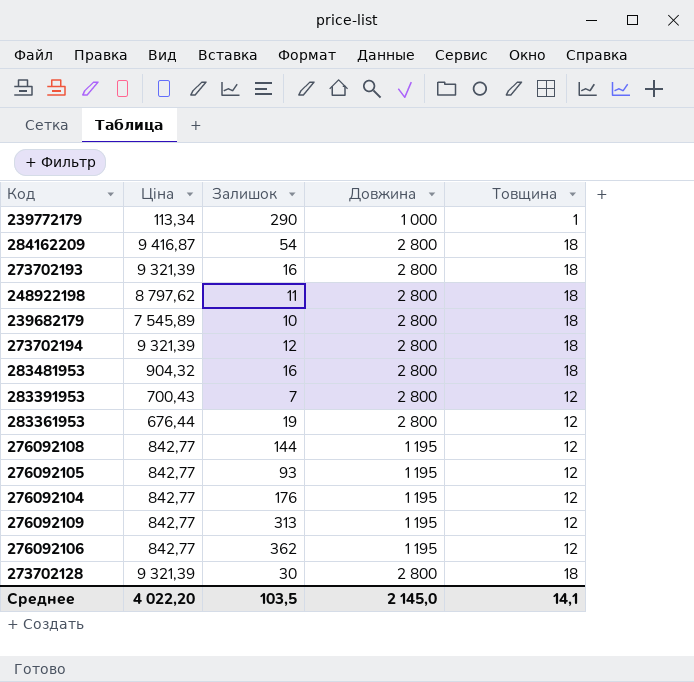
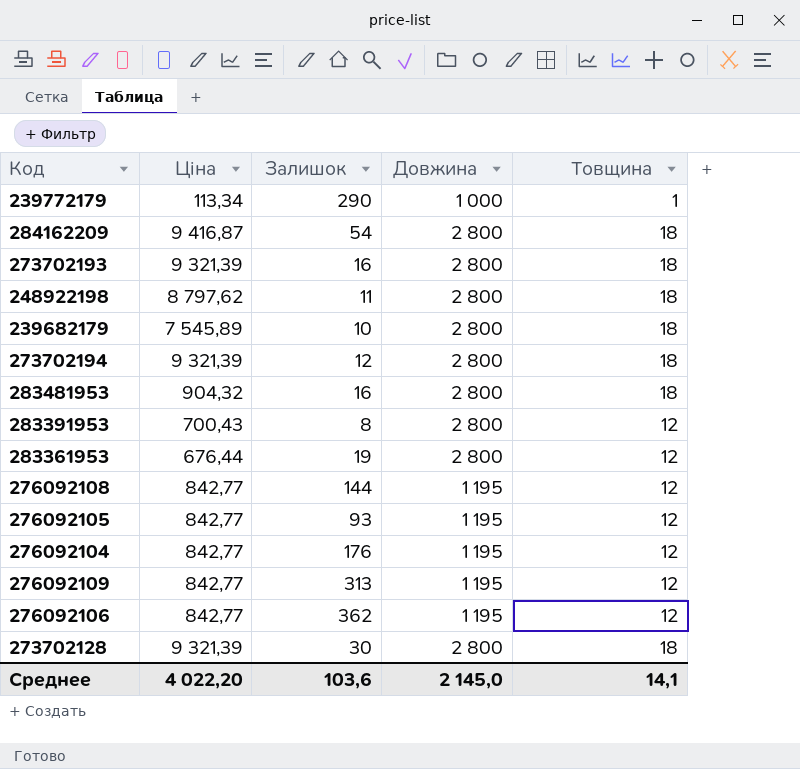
283391953 | Залишок: 7 -> 8
Среднее | Залишок: 103,5 -> 103,6

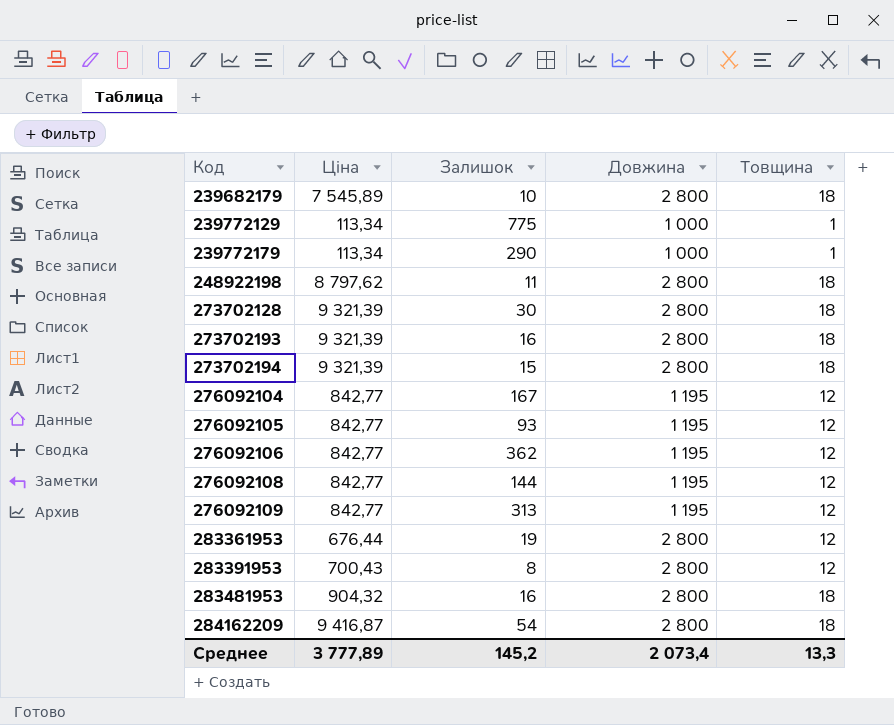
row order: none -> Код ascending
row 239772129: none -> 113,34 | 775 | 1 000 | 1
273702194 | Залишок: 12 -> 15
276092104 | Залишок: 176 -> 167
Среднее | Ціна: 4 022,20 -> 3 777,89
Среднее | Залишок: 103,6 -> 145,2
Среднее | Довжина: 2 145,0 -> 2 073,4
Среднее | Товщина: 14,1 -> 13,3

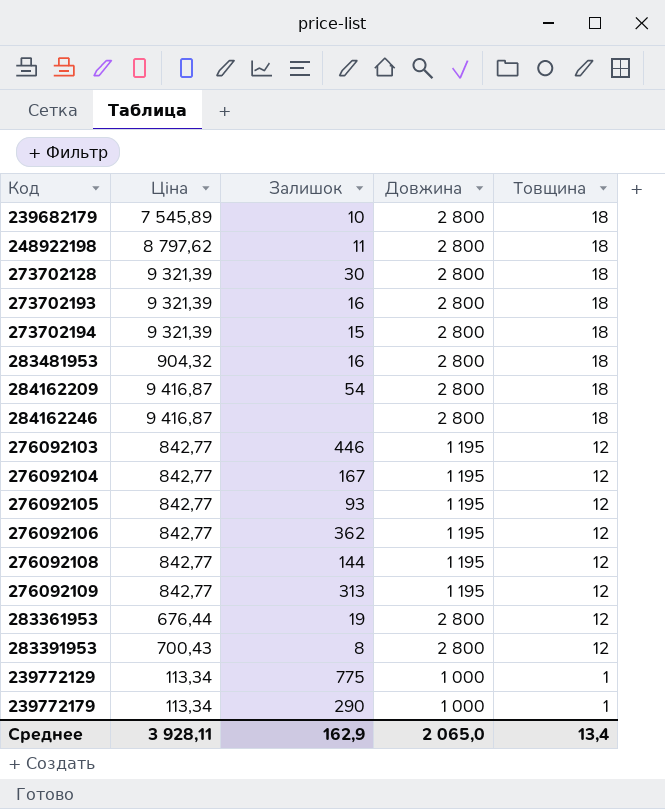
row order: Код ascending -> Товщина descending
row 284162246: none -> 9 416,87 | none | 2 800 | 18
row 276092103: none -> 842,77 | 446 | 1 195 | 12
Среднее | Ціна: 3 777,89 -> 3 928,11
Среднее | Залишок: 145,2 -> 162,9
Среднее | Довжина: 2 073,4 -> 2 065,0
Среднее | Товщина: 13,3 -> 13,4

